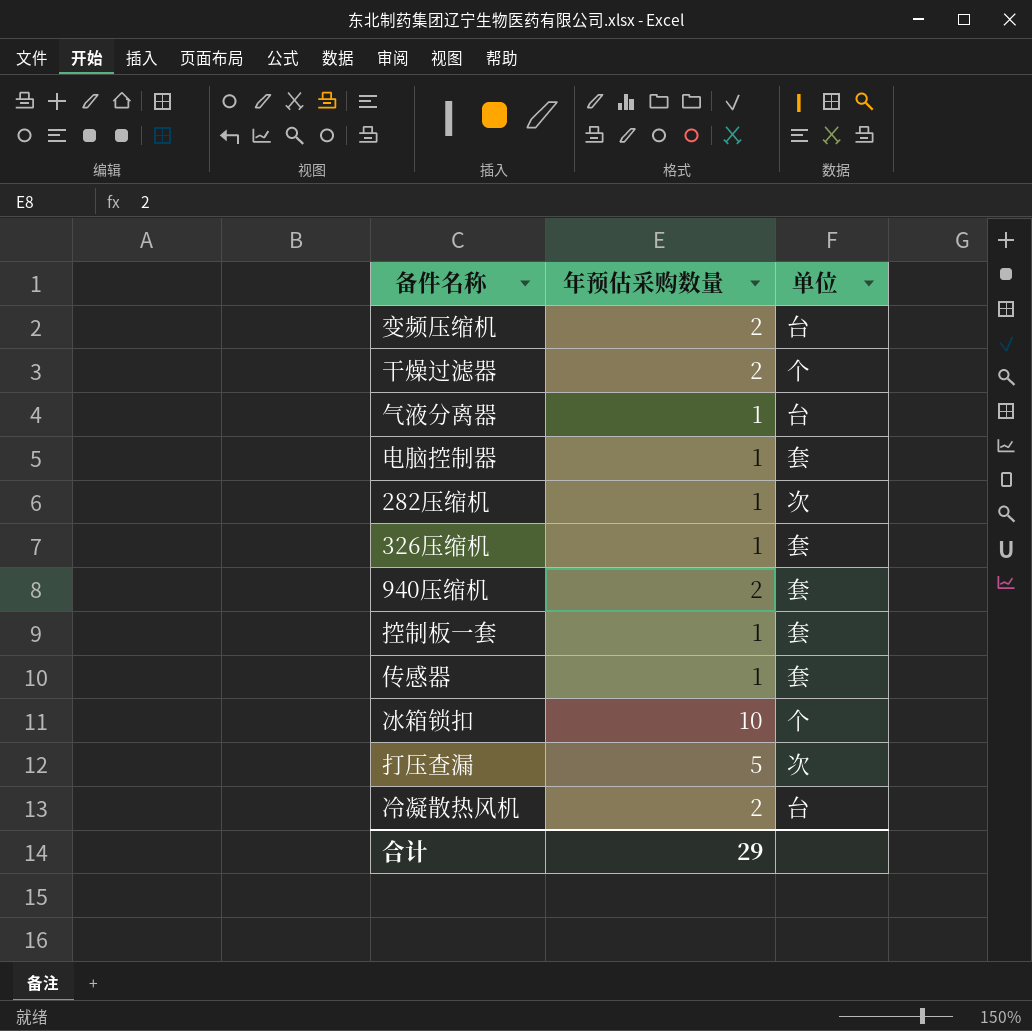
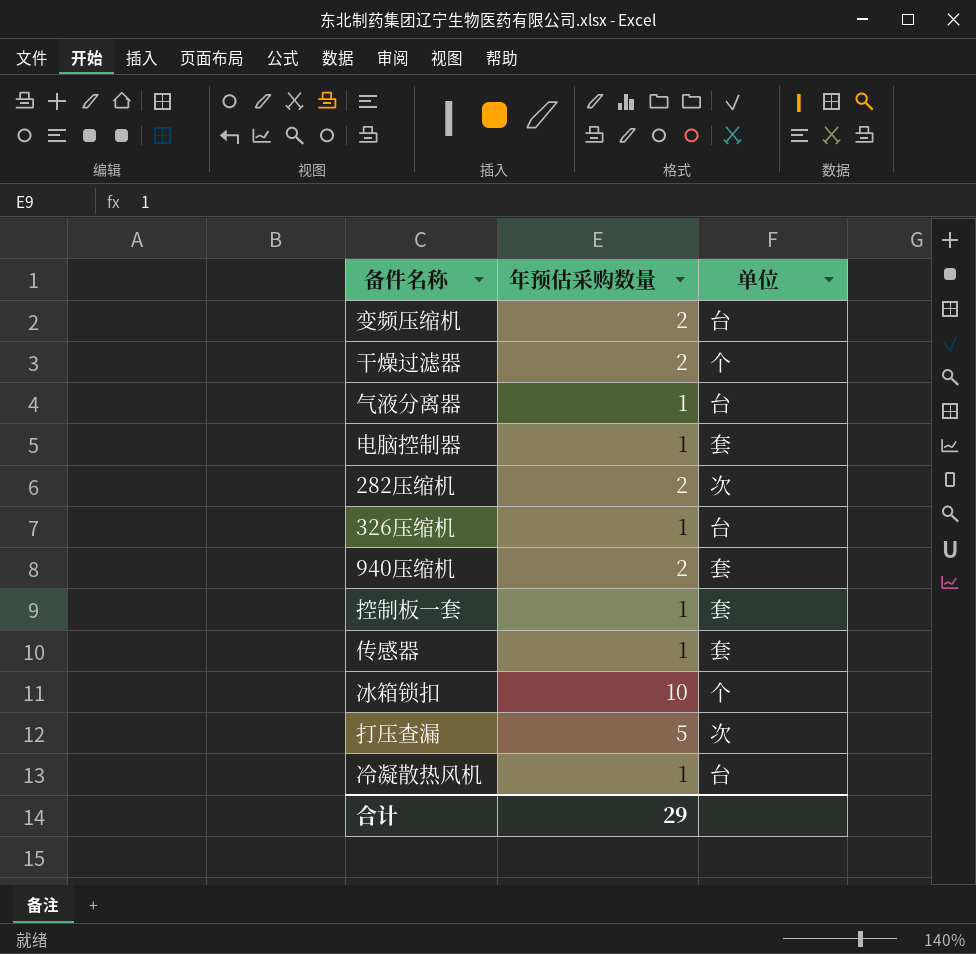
282压缩机 | 年预估采购数量: 1 -> 2
326压缩机 | 单位: 套 -> 台
冷凝散热风机 | 年预估采购数量: 2 -> 1

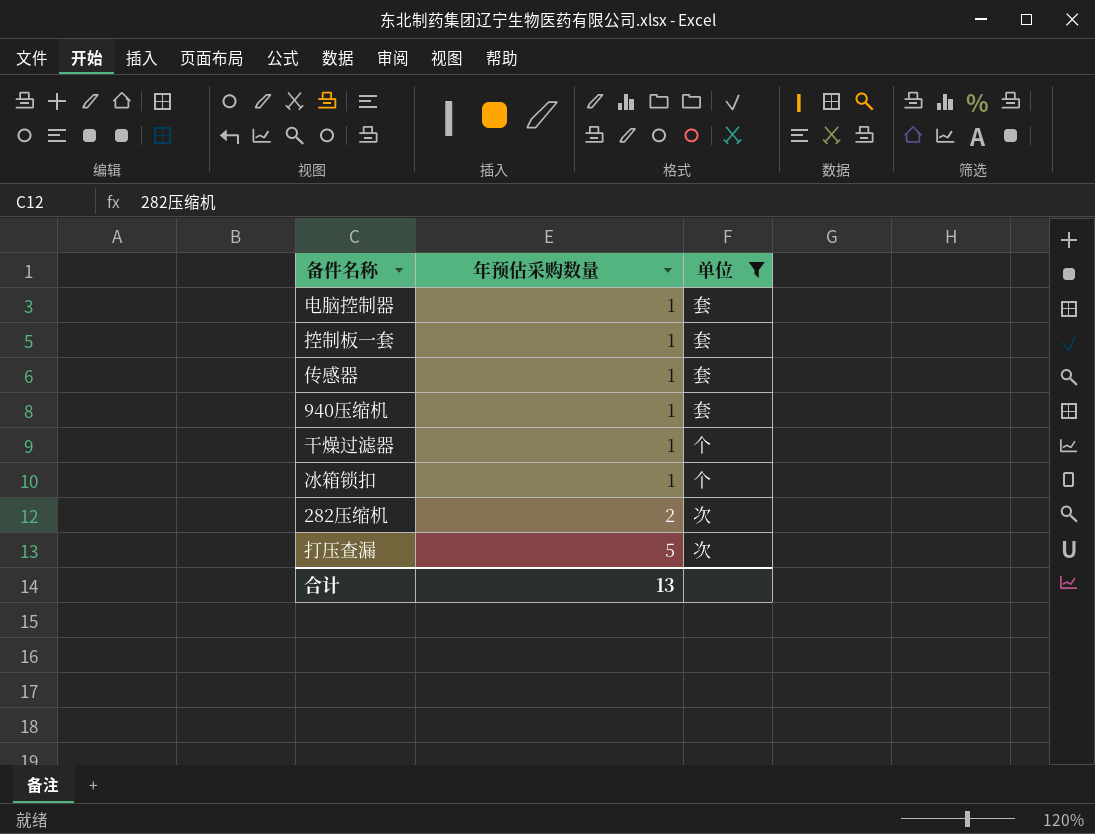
filter: none -> 单位 != 台
row order: none -> 年预估采购数量 ascending
940压缩机 | 年预估采购数量: 2 -> 1
干燥过滤器 | 年预估采购数量: 2 -> 1
冰箱锁扣 | 年预估采购数量: 10 -> 1
合计 | 年预估采购数量: 29 -> 13

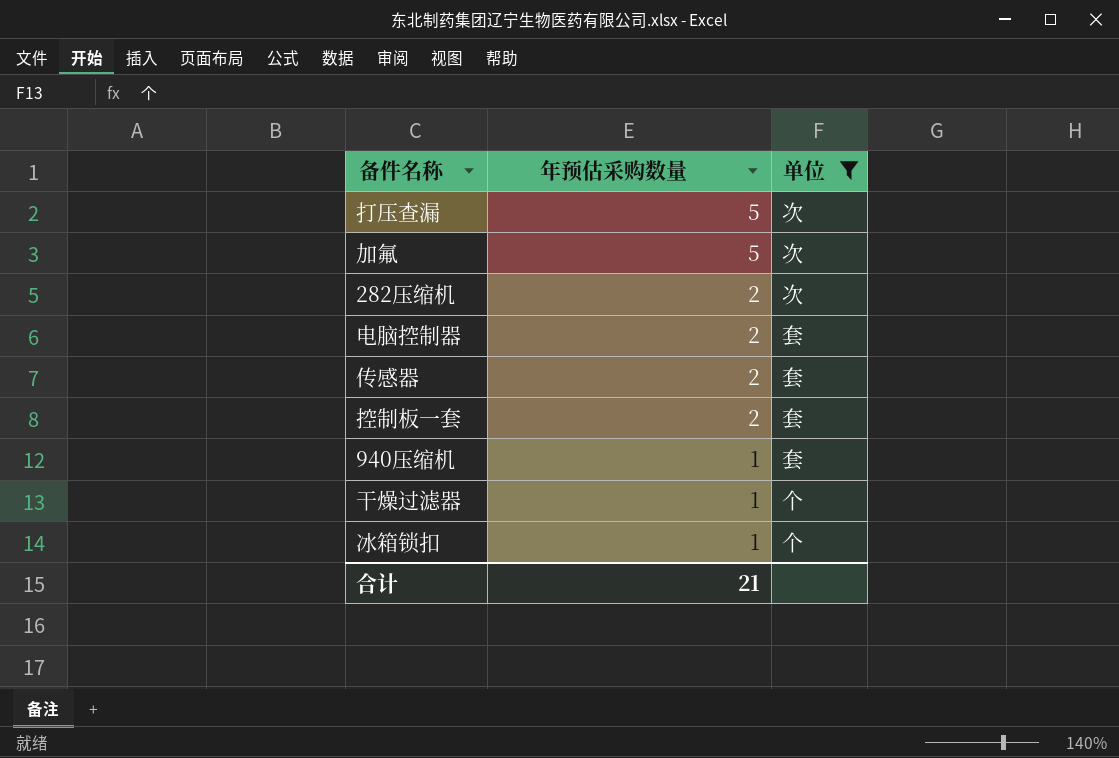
row order: 年预估采购数量 ascending -> 年预估采购数量 descending
row 加氟: none -> 5 | 次
电脑控制器 | 年预估采购数量: 1 -> 2
传感器 | 年预估采购数量: 1 -> 2
控制板一套 | 年预估采购数量: 1 -> 2
合计 | 年预估采购数量: 13 -> 21

